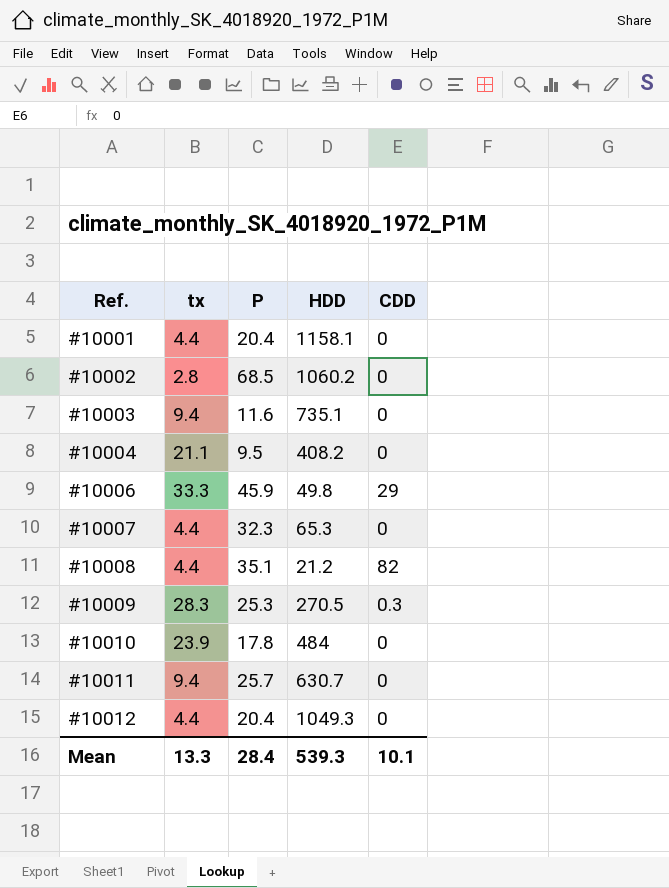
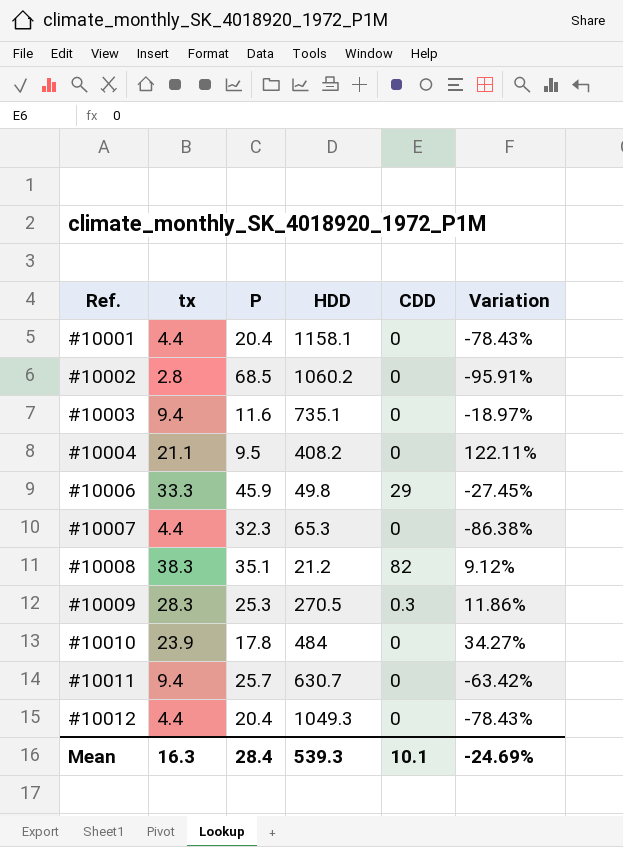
column Variation | formula: none -> ([tx] - [P]) / [P]
#10008 | tx: 4.4 -> 38.3
Mean | tx: 13.3 -> 16.3

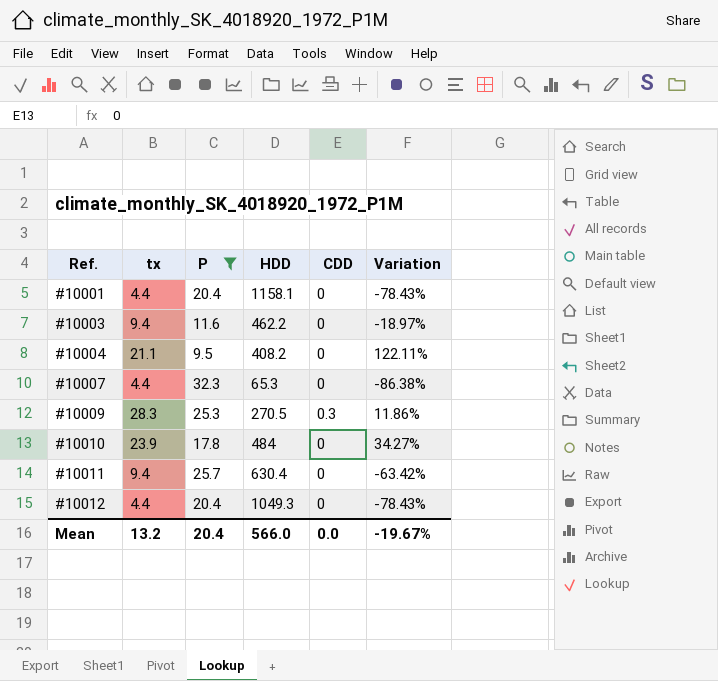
filter: none -> P <= 32.3
#10003 | HDD: 735.1 -> 462.2
#10011 | HDD: 630.7 -> 630.4
Mean | tx: 16.3 -> 13.2
Mean | P: 28.4 -> 20.4
Mean | HDD: 539.3 -> 566.0
Mean | CDD: 10.1 -> 0.0
Mean | Variation: -24.69% -> -19.67%

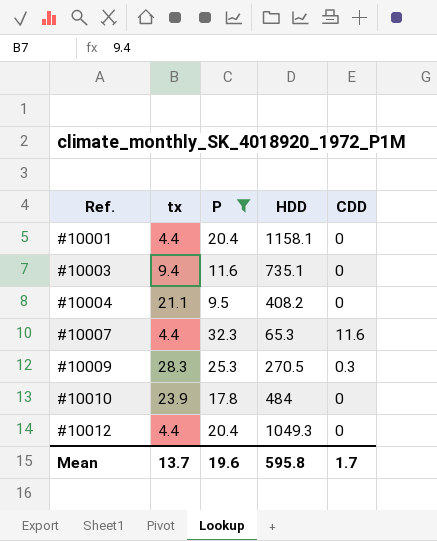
column Variation | formula: ([tx] - [P]) / [P] -> none
row #10011: 9.4 | 25.7 | 630.4 | 0 | -63.42% -> none
#10003 | HDD: 462.2 -> 735.1
#10007 | CDD: 0 -> 11.6
Mean | tx: 13.2 -> 13.7
Mean | P: 20.4 -> 19.6
Mean | HDD: 566.0 -> 595.8
Mean | CDD: 0.0 -> 1.7

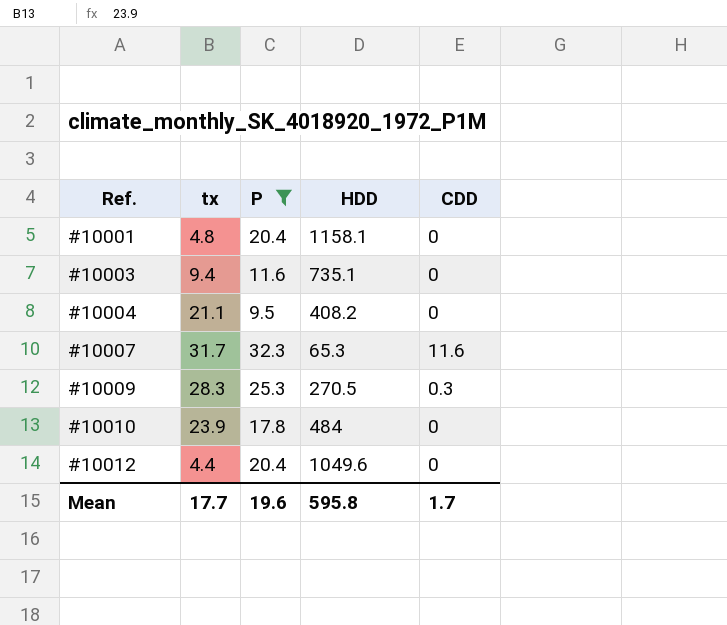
#10001 | tx: 4.4 -> 4.8
#10007 | tx: 4.4 -> 31.7
#10012 | HDD: 1049.3 -> 1049.6
Mean | tx: 13.7 -> 17.7

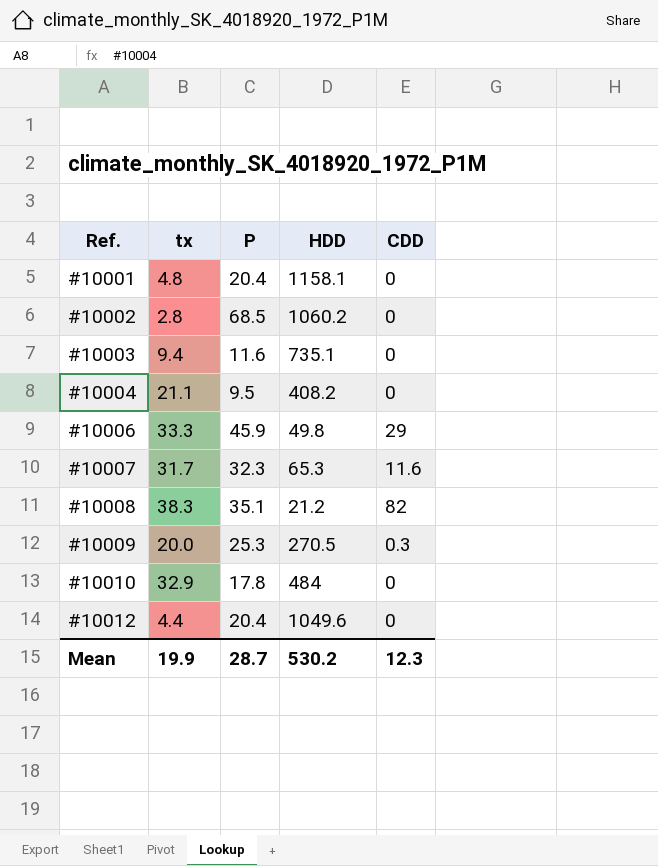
filter: P <= 32.3 -> none
#10009 | tx: 28.3 -> 20.0
#10010 | tx: 23.9 -> 32.9
Mean | tx: 17.7 -> 19.9
Mean | P: 19.6 -> 28.7
Mean | HDD: 595.8 -> 530.2
Mean | CDD: 1.7 -> 12.3

